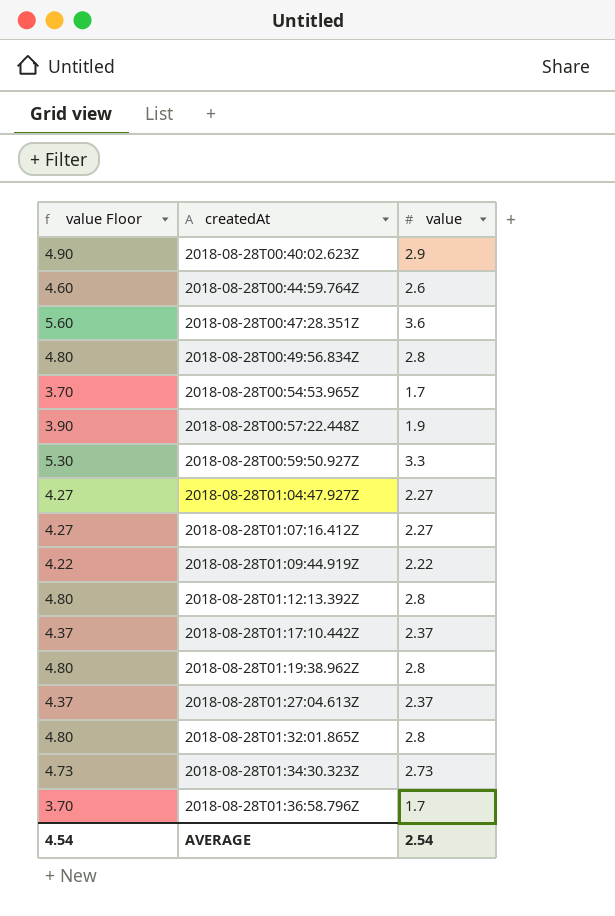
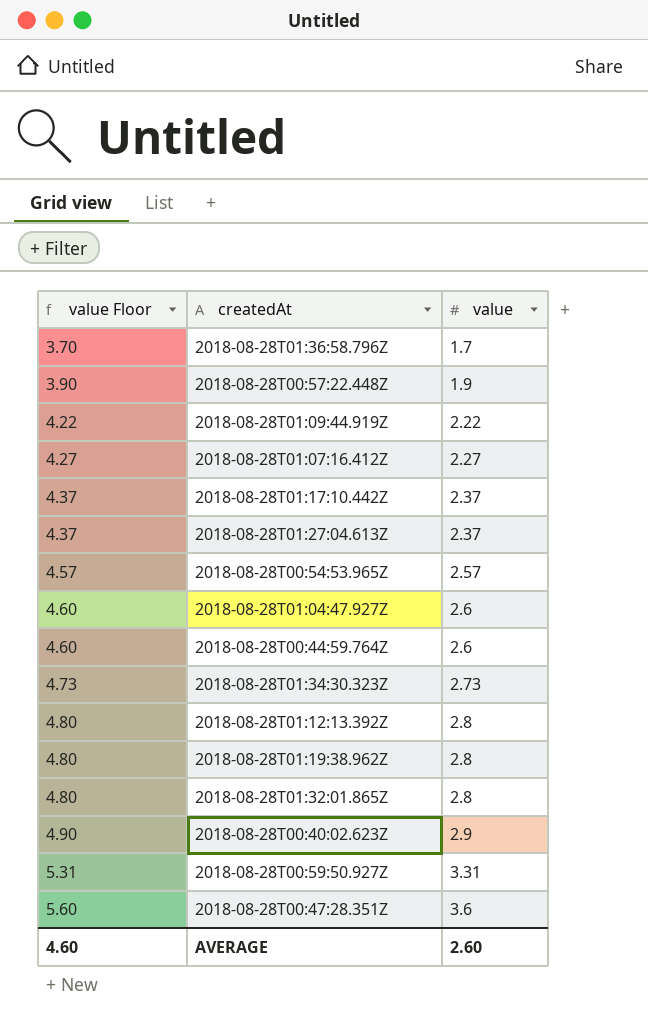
row order: createdAt ascending -> value Floor ascending
row 2018-08-28T00:49:56.834Z: 4.80 | 2.8 -> none
2018-08-28T00:54:53.965Z | value Floor: 3.70 -> 4.57
2018-08-28T00:54:53.965Z | value: 1.7 -> 2.57
2018-08-28T01:04:47.927Z | value Floor: 4.27 -> 4.60
2018-08-28T01:04:47.927Z | value: 2.27 -> 2.6
2018-08-28T00:59:50.927Z | value Floor: 5.30 -> 5.31
2018-08-28T00:59:50.927Z | value: 3.3 -> 3.31
AVERAGE | value Floor: 4.54 -> 4.60
AVERAGE | value: 2.54 -> 2.60

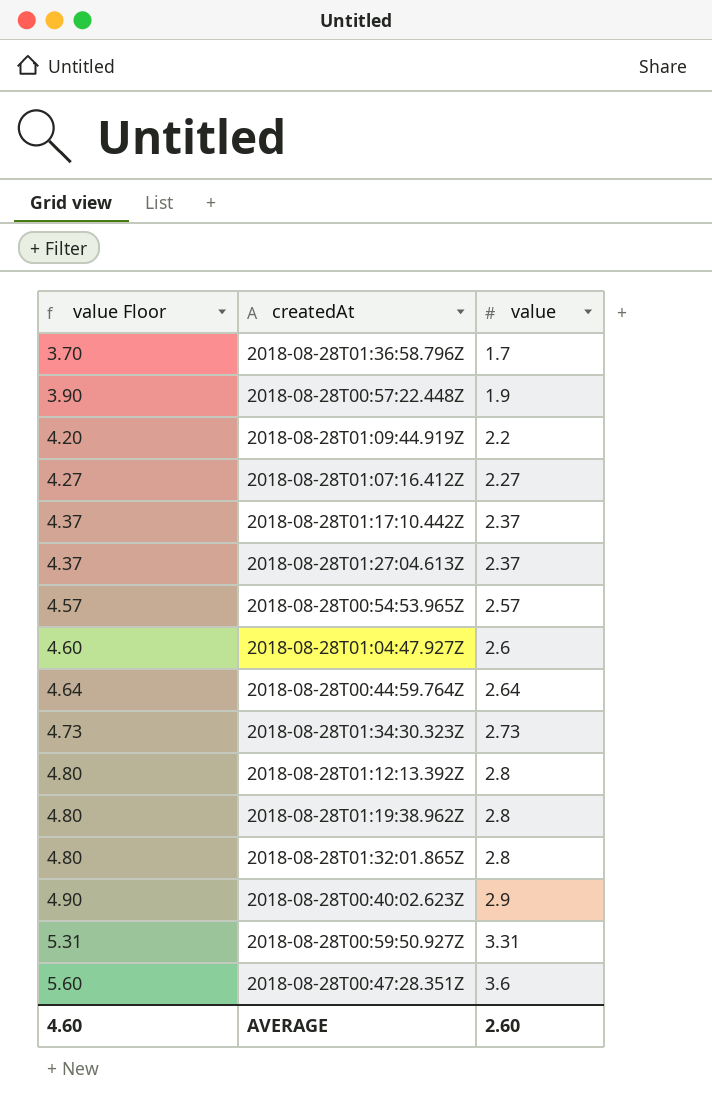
2018-08-28T01:09:44.919Z | value Floor: 4.22 -> 4.20
2018-08-28T01:09:44.919Z | value: 2.22 -> 2.2
2018-08-28T00:44:59.764Z | value Floor: 4.60 -> 4.64
2018-08-28T00:44:59.764Z | value: 2.6 -> 2.64

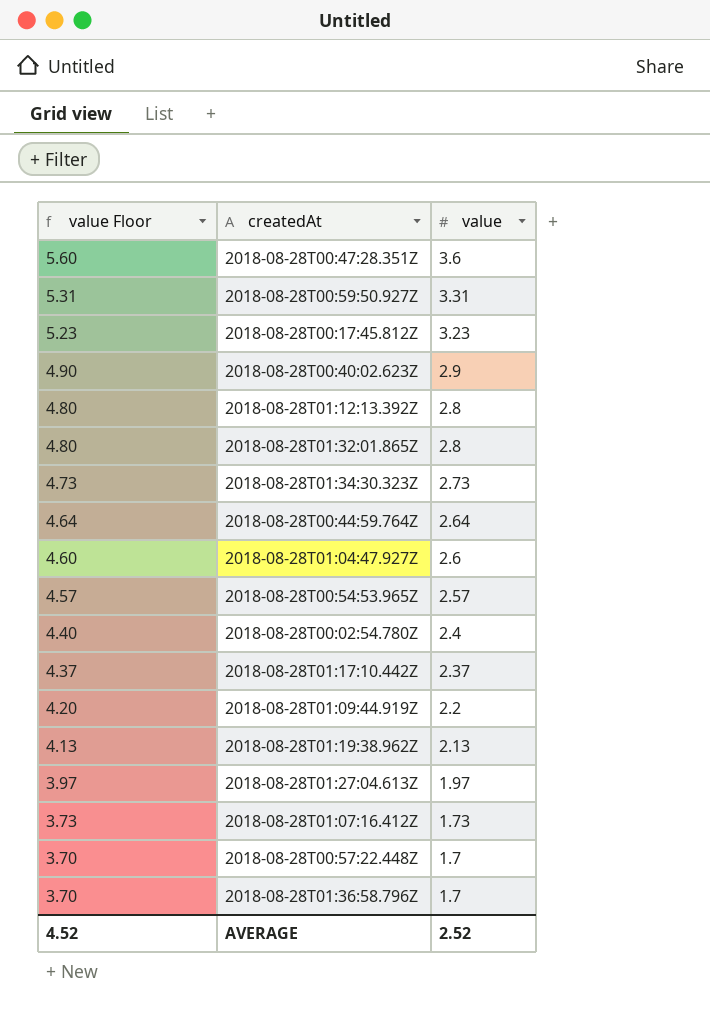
row order: value Floor ascending -> value Floor descending
row 2018-08-28T00:17:45.812Z: none -> 5.23 | 3.23
row 2018-08-28T00:02:54.780Z: none -> 4.40 | 2.4
2018-08-28T01:19:38.962Z | value Floor: 4.80 -> 4.13
2018-08-28T01:19:38.962Z | value: 2.8 -> 2.13
2018-08-28T01:27:04.613Z | value Floor: 4.37 -> 3.97
2018-08-28T01:27:04.613Z | value: 2.37 -> 1.97
2018-08-28T01:07:16.412Z | value Floor: 4.27 -> 3.73
2018-08-28T01:07:16.412Z | value: 2.27 -> 1.73
2018-08-28T00:57:22.448Z | value Floor: 3.90 -> 3.70
2018-08-28T00:57:22.448Z | value: 1.9 -> 1.7
AVERAGE | value Floor: 4.60 -> 4.52
AVERAGE | value: 2.60 -> 2.52

